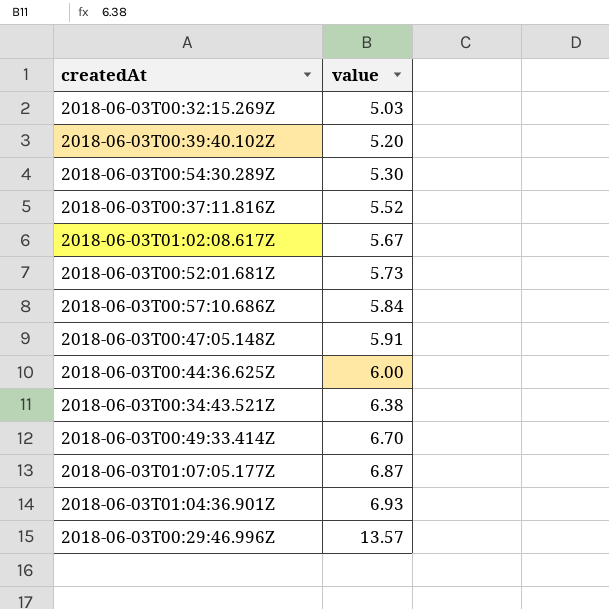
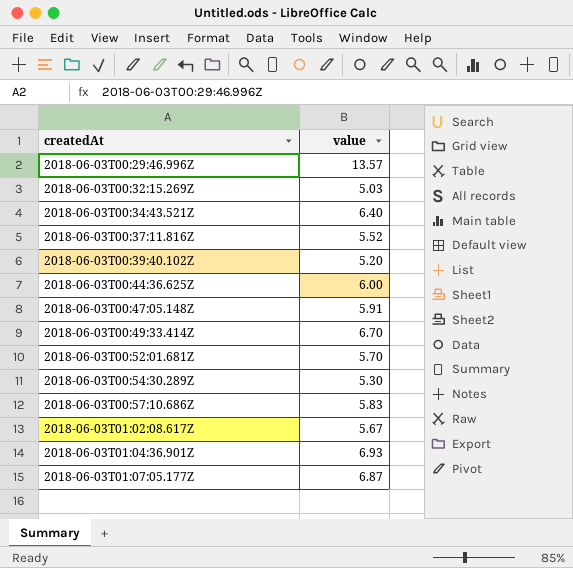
row order: value ascending -> createdAt ascending
2018-06-03T00:34:43.521Z | value: 6.38 -> 6.40
2018-06-03T00:52:01.681Z | value: 5.73 -> 5.70
2018-06-03T00:57:10.686Z | value: 5.84 -> 5.83

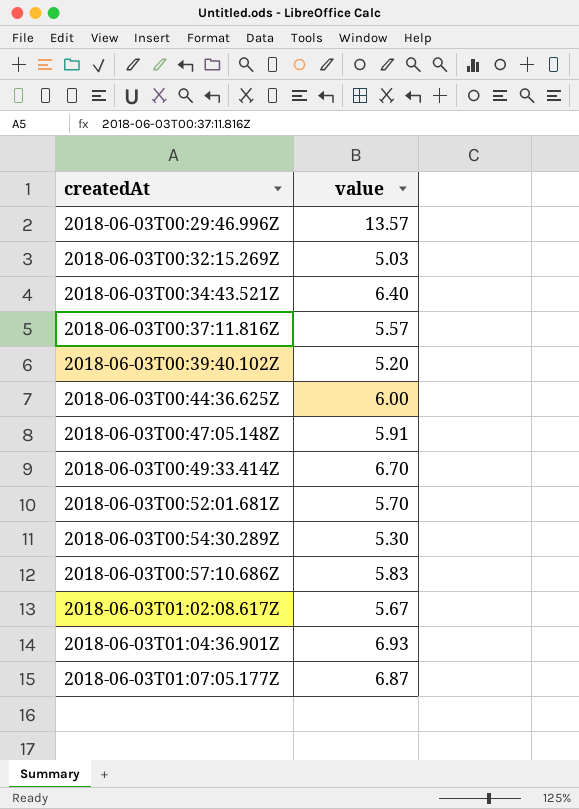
2018-06-03T00:37:11.816Z | value: 5.52 -> 5.57

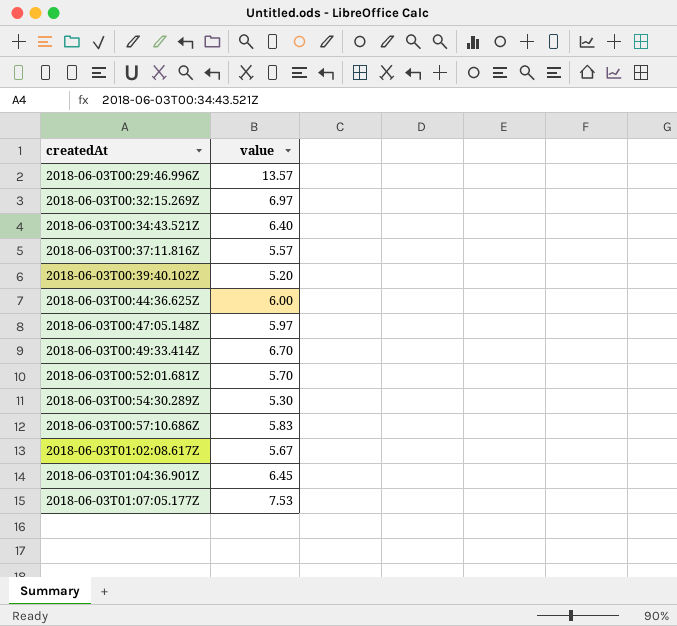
2018-06-03T00:32:15.269Z | value: 5.03 -> 6.97
2018-06-03T00:47:05.148Z | value: 5.91 -> 5.97
2018-06-03T01:04:36.901Z | value: 6.93 -> 6.45
2018-06-03T01:07:05.177Z | value: 6.87 -> 7.53

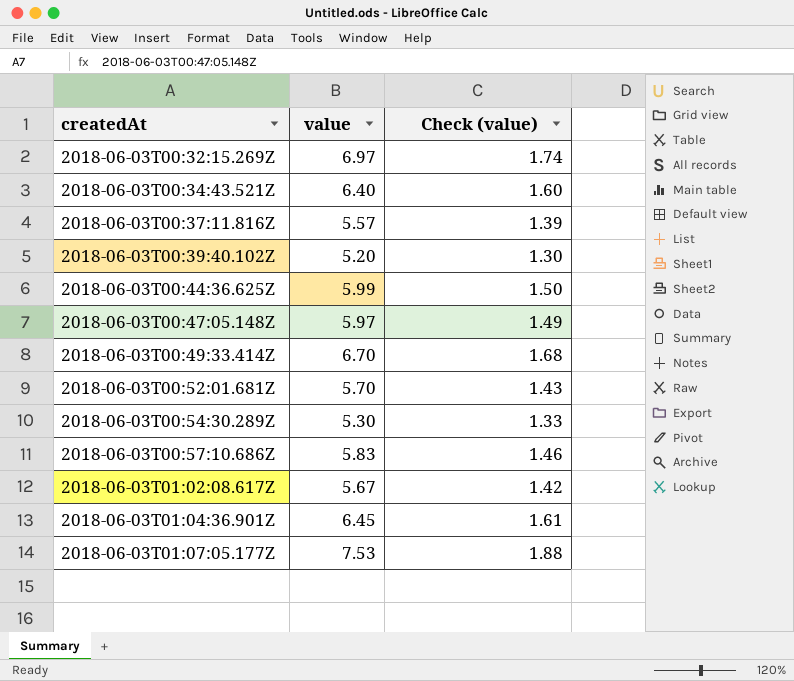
column Check (value) | formula: none -> [value] * 0.25
row 2018-06-03T00:29:46.996Z: 13.57 -> none
2018-06-03T00:44:36.625Z | value: 6.00 -> 5.99

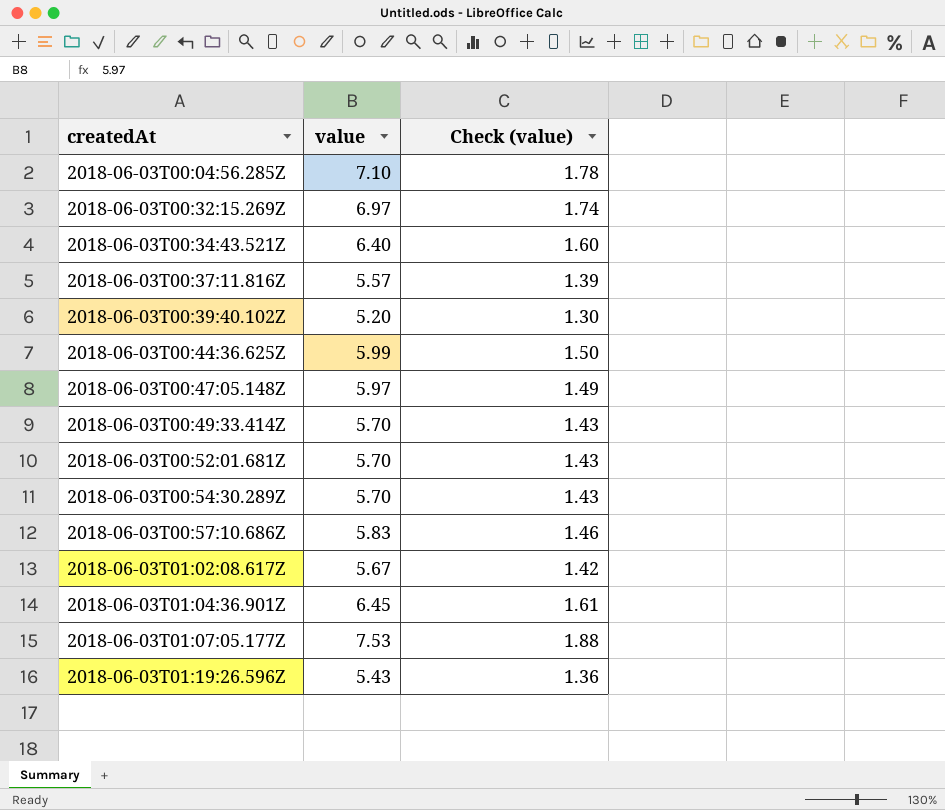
row 2018-06-03T00:04:56.285Z: none -> 7.10 | 1.78
2018-06-03T00:49:33.414Z | value: 6.70 -> 5.70
2018-06-03T00:49:33.414Z | Check (value): 1.68 -> 1.43
2018-06-03T00:54:30.289Z | value: 5.30 -> 5.70
2018-06-03T00:54:30.289Z | Check (value): 1.33 -> 1.43
row 2018-06-03T01:19:26.596Z: none -> 5.43 | 1.36

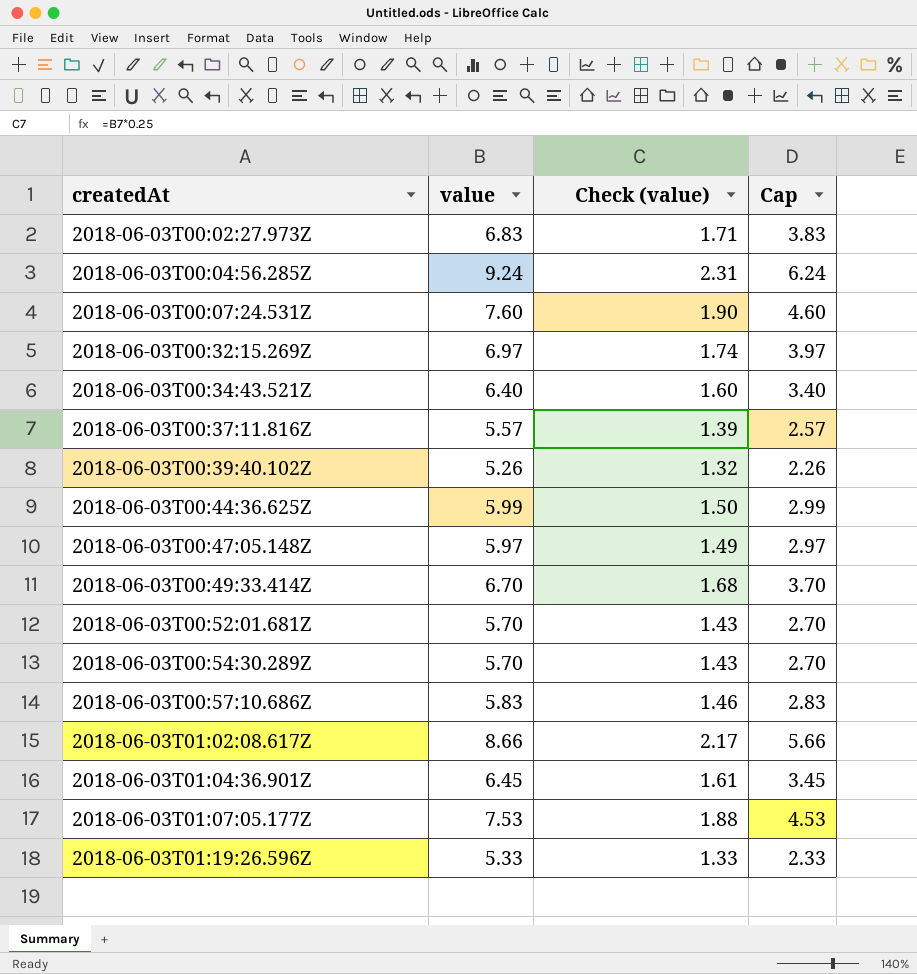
column Cap | formula: none -> [value] - 3
row 2018-06-03T00:02:27.973Z: none -> 6.83 | 1.71 | 3.83
2018-06-03T00:04:56.285Z | value: 7.10 -> 9.24
2018-06-03T00:04:56.285Z | Check (value): 1.78 -> 2.31
row 2018-06-03T00:07:24.531Z: none -> 7.60 | 1.90 | 4.60
2018-06-03T00:39:40.102Z | value: 5.20 -> 5.26
2018-06-03T00:39:40.102Z | Check (value): 1.30 -> 1.32
2018-06-03T00:49:33.414Z | value: 5.70 -> 6.70
2018-06-03T00:49:33.414Z | Check (value): 1.43 -> 1.68
2018-06-03T01:02:08.617Z | value: 5.67 -> 8.66
2018-06-03T01:02:08.617Z | Check (value): 1.42 -> 2.17
2018-06-03T01:19:26.596Z | value: 5.43 -> 5.33
2018-06-03T01:19:26.596Z | Check (value): 1.36 -> 1.33

